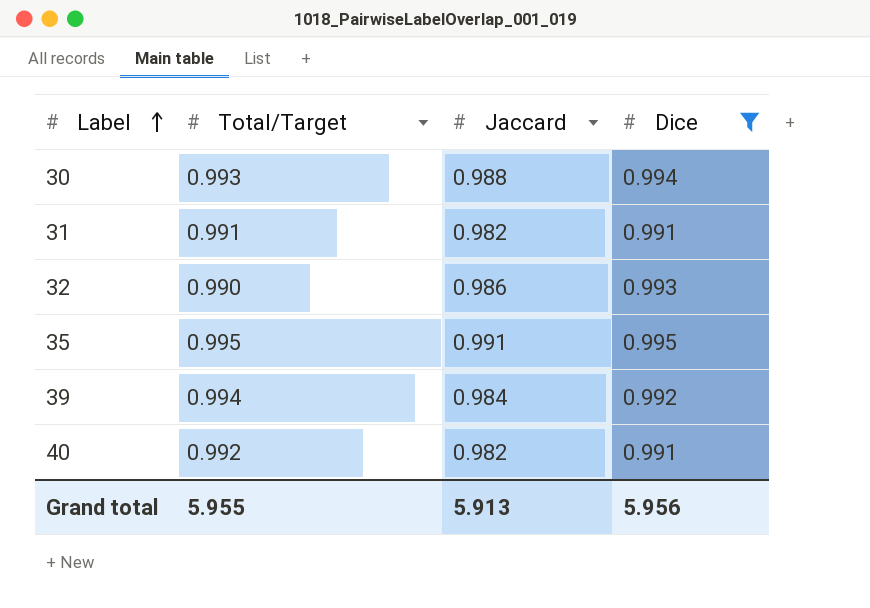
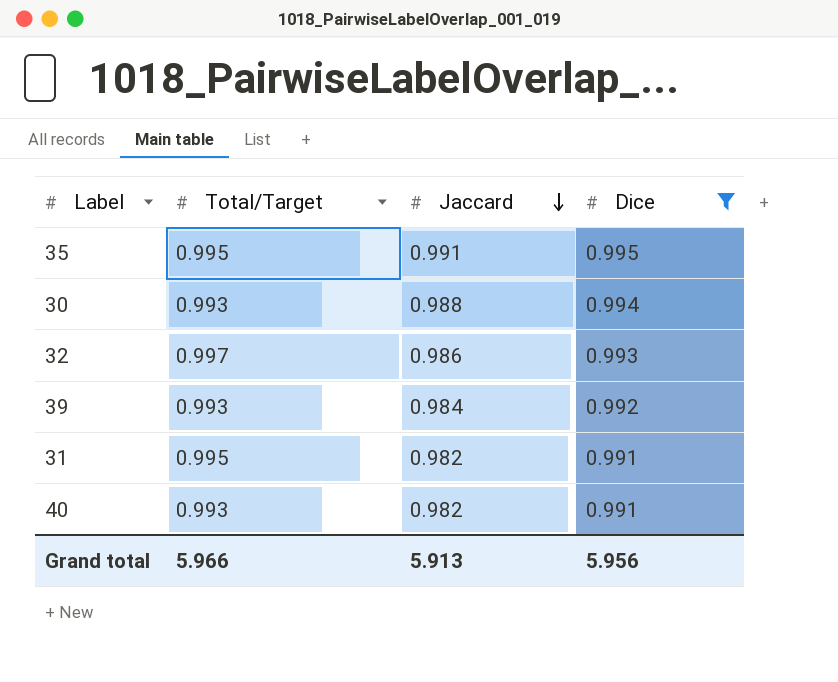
row order: Label ascending -> Jaccard descending
32 | Total/Target: 0.990 -> 0.997
39 | Total/Target: 0.994 -> 0.993
31 | Total/Target: 0.991 -> 0.995
40 | Total/Target: 0.992 -> 0.993
Grand total | Total/Target: 5.955 -> 5.966

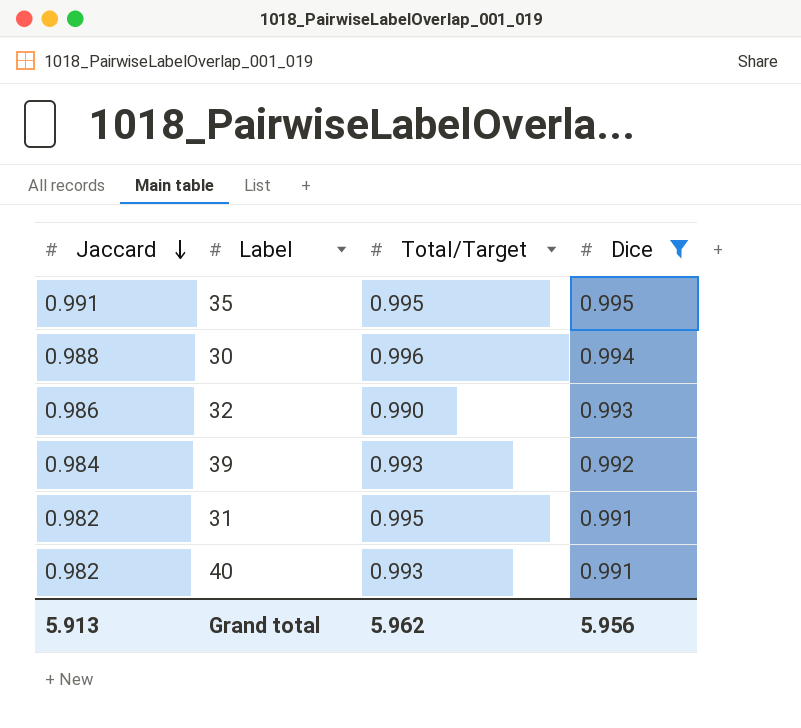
column Jaccard | position: 3 -> 1
30 | Total/Target: 0.993 -> 0.996
32 | Total/Target: 0.997 -> 0.990
Grand total | Total/Target: 5.966 -> 5.962

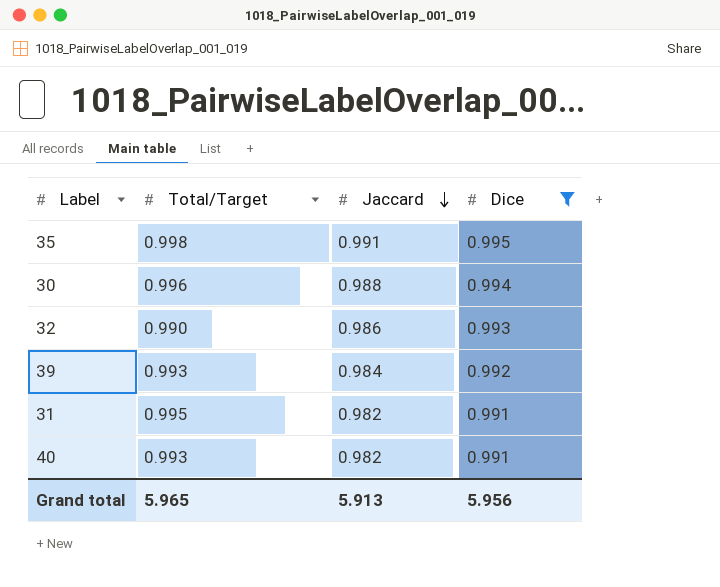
column Jaccard | position: 1 -> 3
35 | Total/Target: 0.995 -> 0.998
Grand total | Total/Target: 5.962 -> 5.965

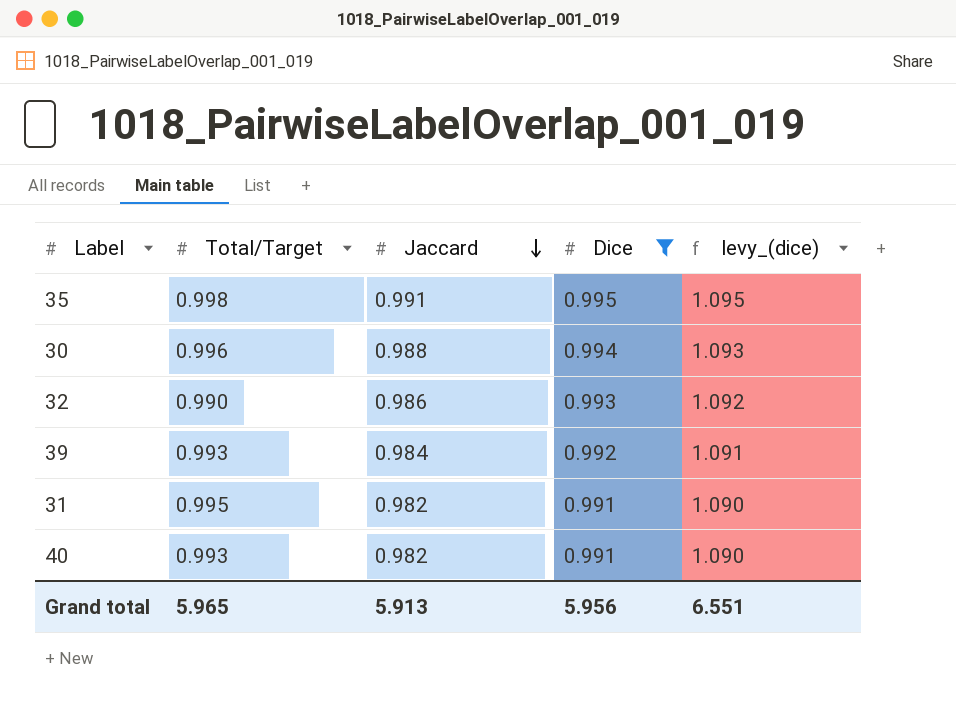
column levy_(dice) | formula: none -> [Dice] * 1.1

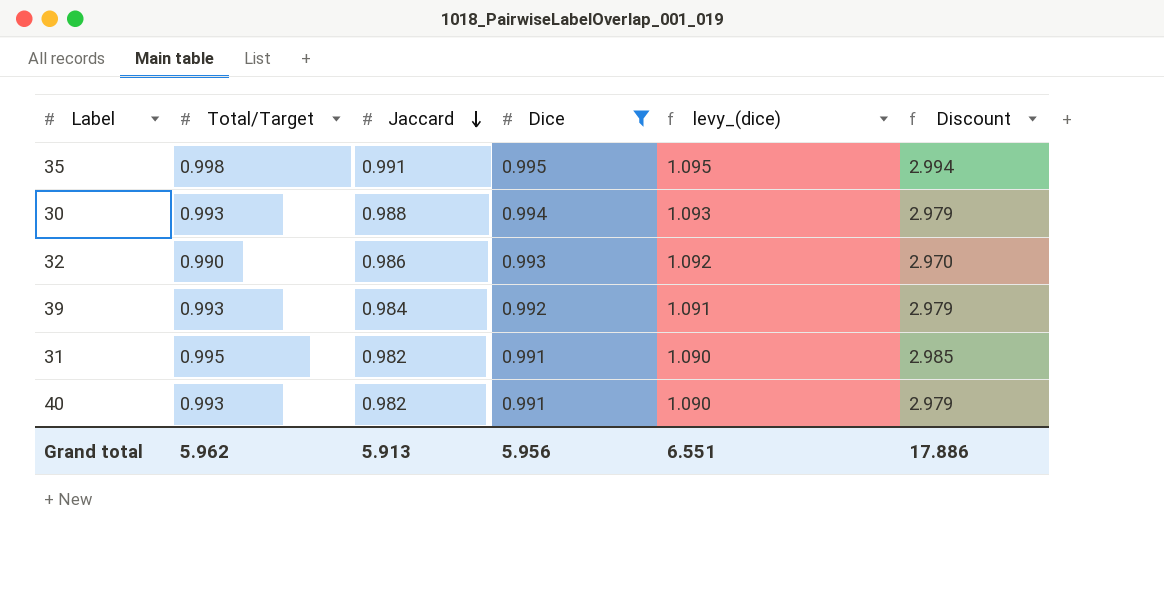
column Discount | formula: none -> [Total/Target] * 3
30 | Total/Target: 0.996 -> 0.993
Grand total | Total/Target: 5.965 -> 5.962

